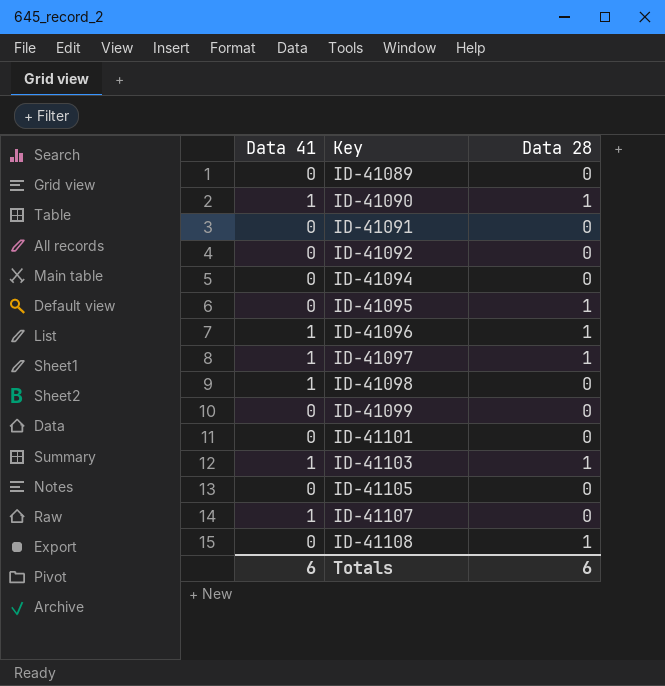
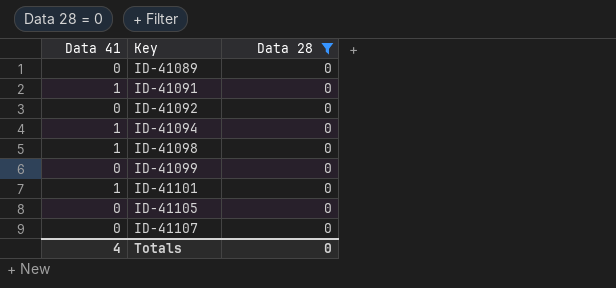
filter: none -> Data 28 = 0
ID-41091 | Data 41: 0 -> 1
ID-41094 | Data 41: 0 -> 1
ID-41101 | Data 41: 0 -> 1
ID-41107 | Data 41: 1 -> 0
Totals | Data 41: 6 -> 4
Totals | Data 28: 6 -> 0

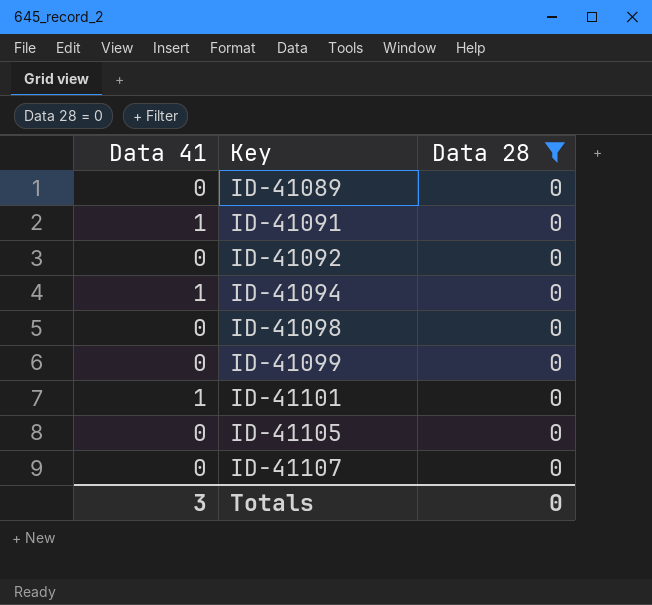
ID-41098 | Data 41: 1 -> 0
Totals | Data 41: 4 -> 3

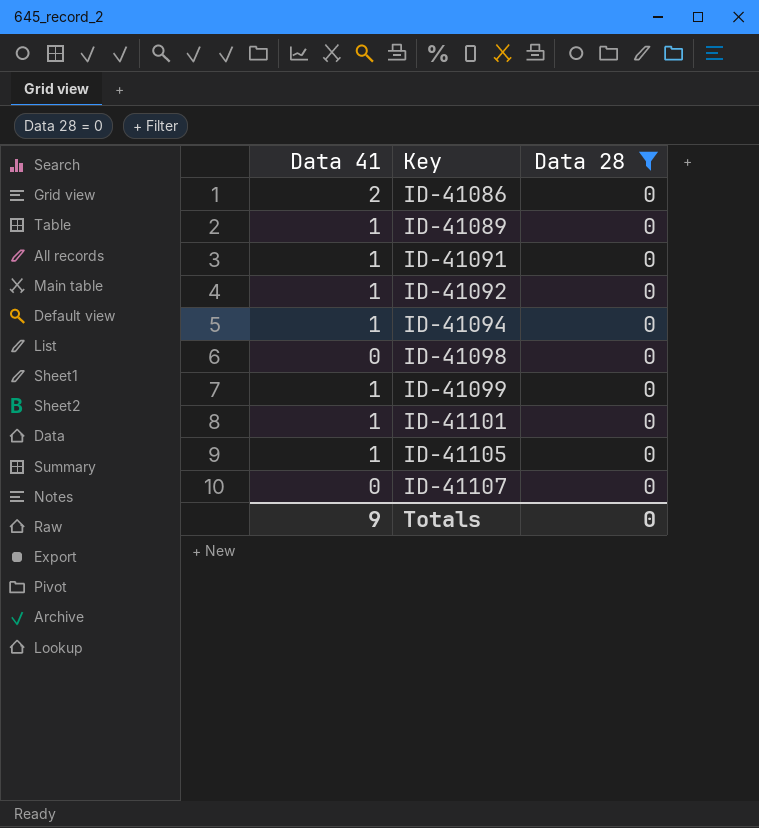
row ID-41086: none -> 2 | 0
ID-41089 | Data 41: 0 -> 1
ID-41092 | Data 41: 0 -> 1
ID-41099 | Data 41: 0 -> 1
ID-41105 | Data 41: 0 -> 1
Totals | Data 41: 3 -> 9

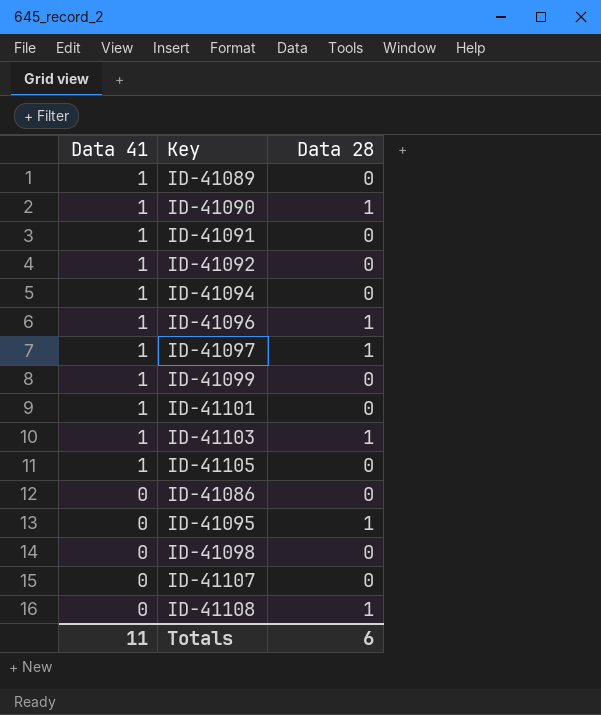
filter: Data 28 = 0 -> none
row order: Key ascending -> Data 41 descending
ID-41086 | Data 41: 2 -> 0
Totals | Data 41: 9 -> 11
Totals | Data 28: 0 -> 6

